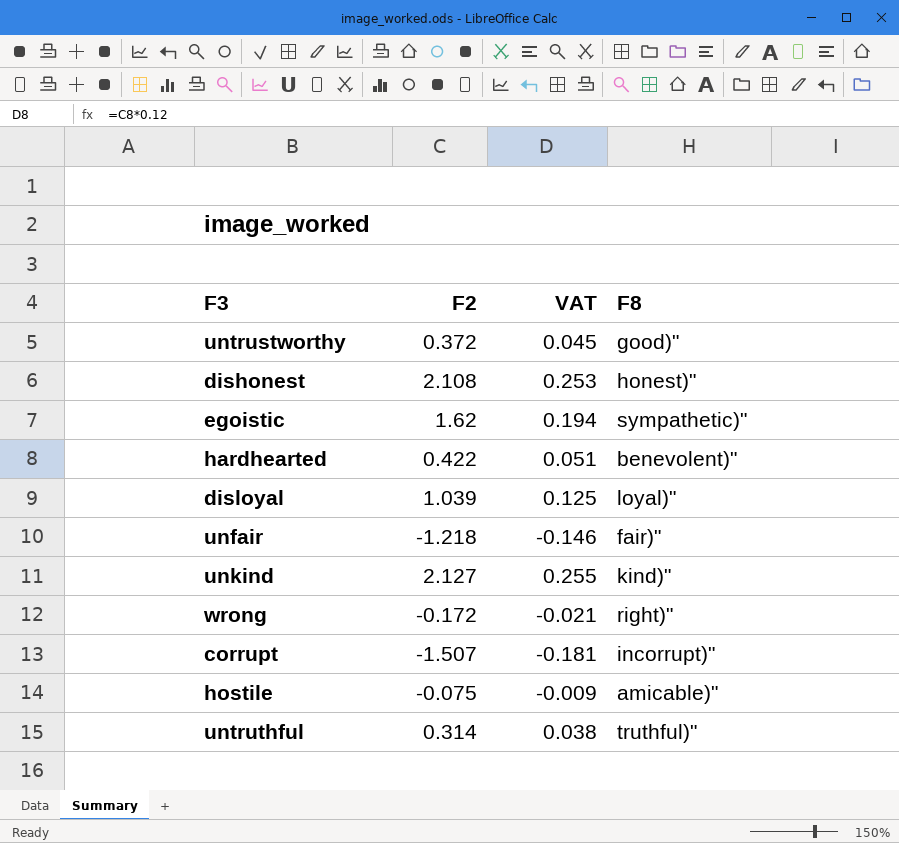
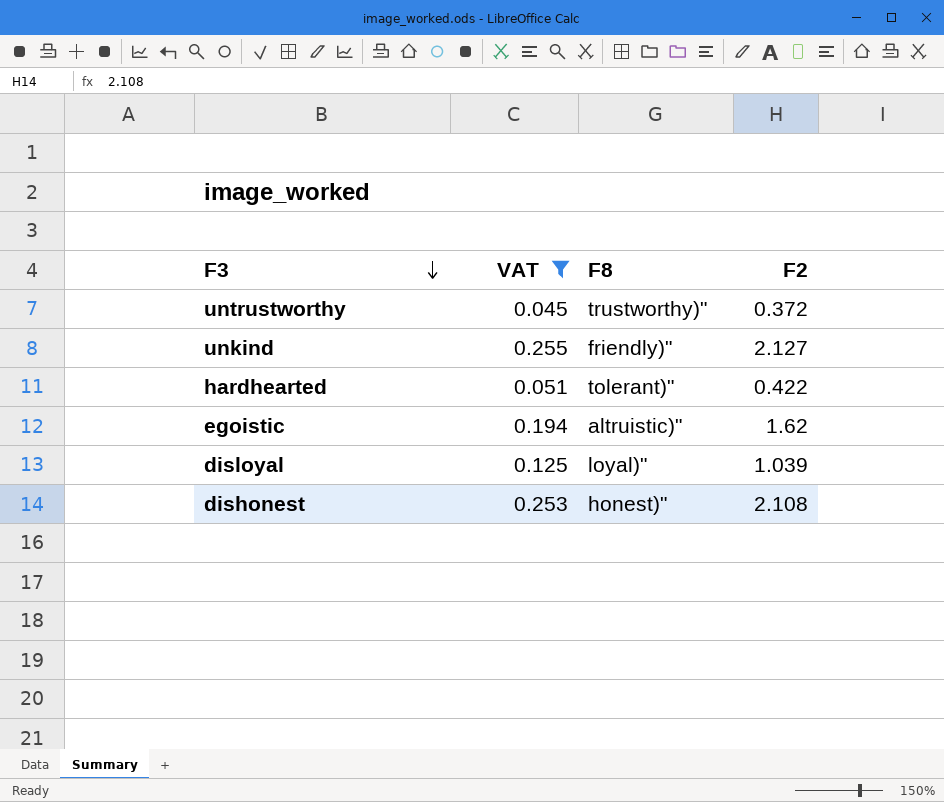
filter: none -> VAT >= 0.045
row order: none -> F3 descending
column F2 | position: 2 -> 4
untrustworthy | F8: good)" -> trustworthy)"
unkind | F8: kind)" -> friendly)"
hardhearted | F8: benevolent)" -> tolerant)"
egoistic | F8: sympathetic)" -> altruistic)"

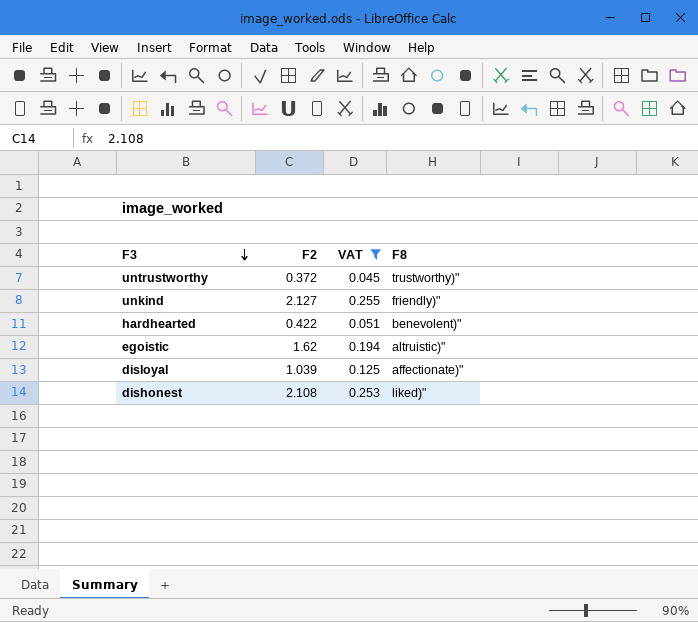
column F2 | position: 4 -> 2
hardhearted | F8: tolerant)" -> benevolent)"
disloyal | F8: loyal)" -> affectionate)"
dishonest | F8: honest)" -> liked)"

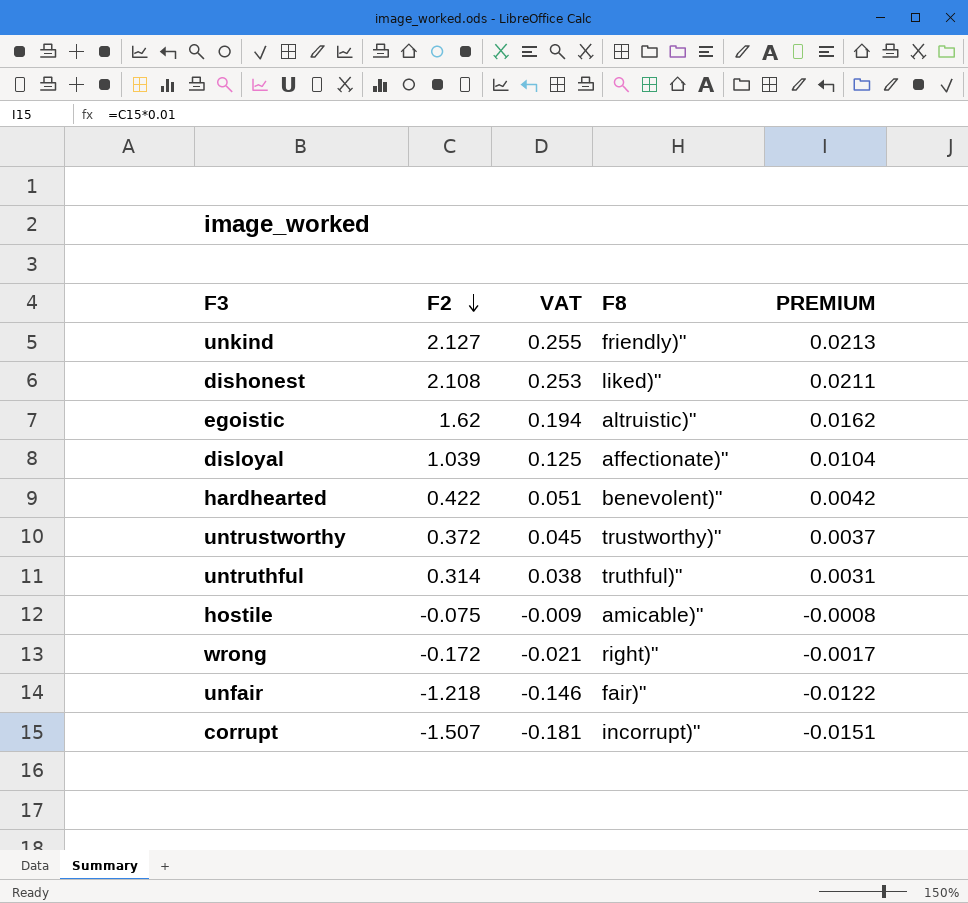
filter: VAT >= 0.045 -> none
row order: F3 descending -> F2 descending
column PREMIUM | formula: none -> [F2] * 0.01

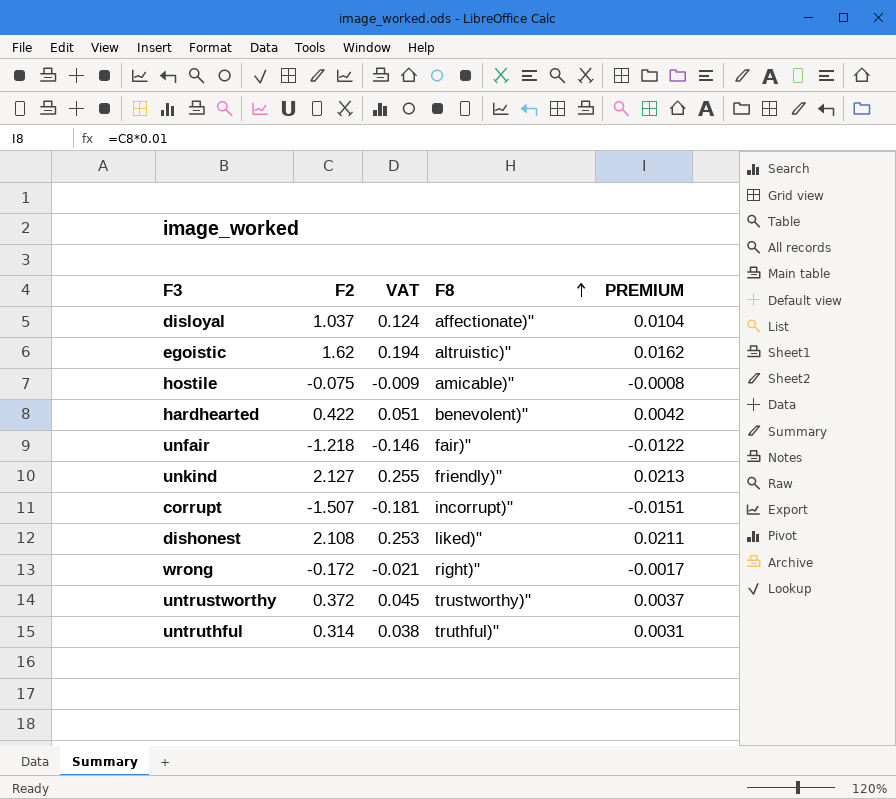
row order: F2 descending -> F8 ascending
disloyal | F2: 1.039 -> 1.037
disloyal | VAT: 0.125 -> 0.124

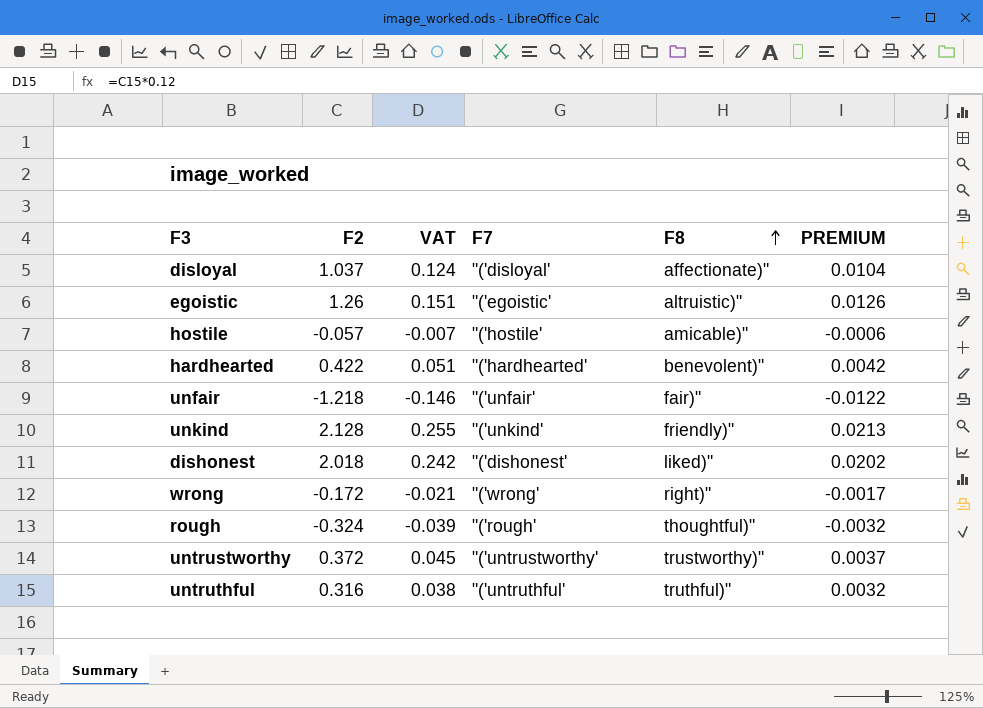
column F7 | position: none -> 4
row corrupt: -1.507 | -0.181 | incorrupt)" | -0.0151 -> none
egoistic | F2: 1.62 -> 1.26
egoistic | VAT: 0.194 -> 0.151
egoistic | PREMIUM: 0.0162 -> 0.0126
hostile | F2: -0.075 -> -0.057
hostile | VAT: -0.009 -> -0.007
hostile | PREMIUM: -0.0008 -> -0.0006
unkind | F2: 2.127 -> 2.128
dishonest | F2: 2.108 -> 2.018
dishonest | VAT: 0.253 -> 0.242
dishonest | PREMIUM: 0.0211 -> 0.0202
row rough: none -> -0.324 | -0.039 | "('rough' | thoughtful)" | -0.0032
untruthful | F2: 0.314 -> 0.316
untruthful | PREMIUM: 0.0031 -> 0.0032

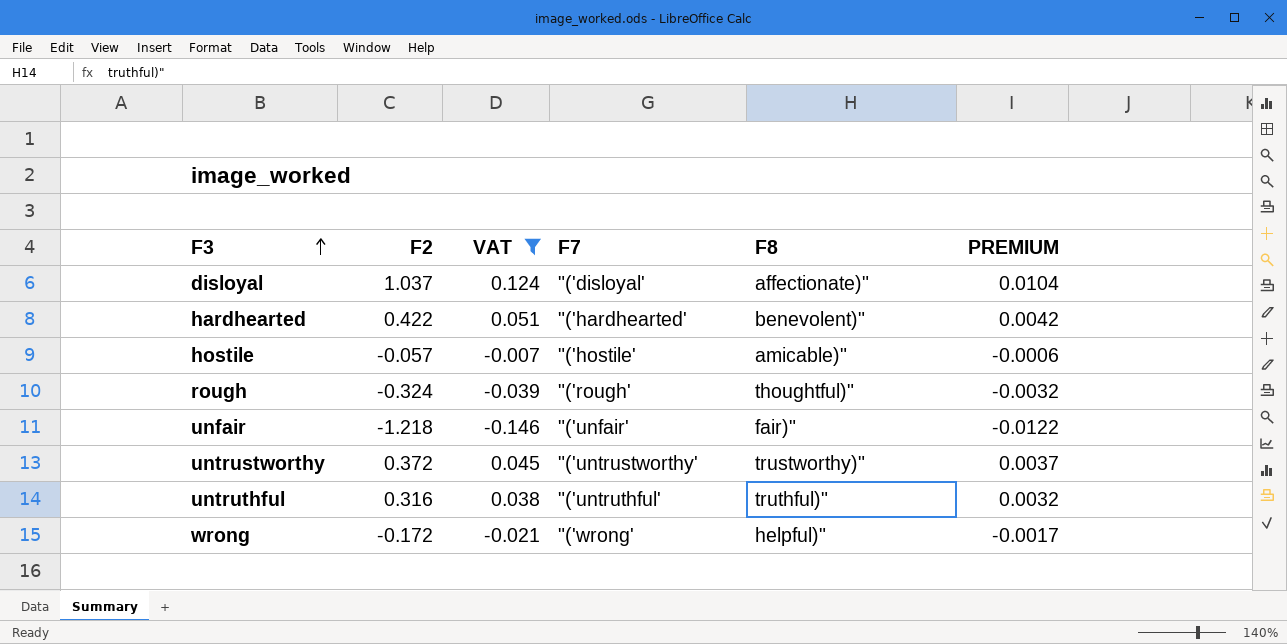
filter: none -> VAT <= 0.124
row order: F8 ascending -> F3 ascending
wrong | F8: right)" -> helpful)"

